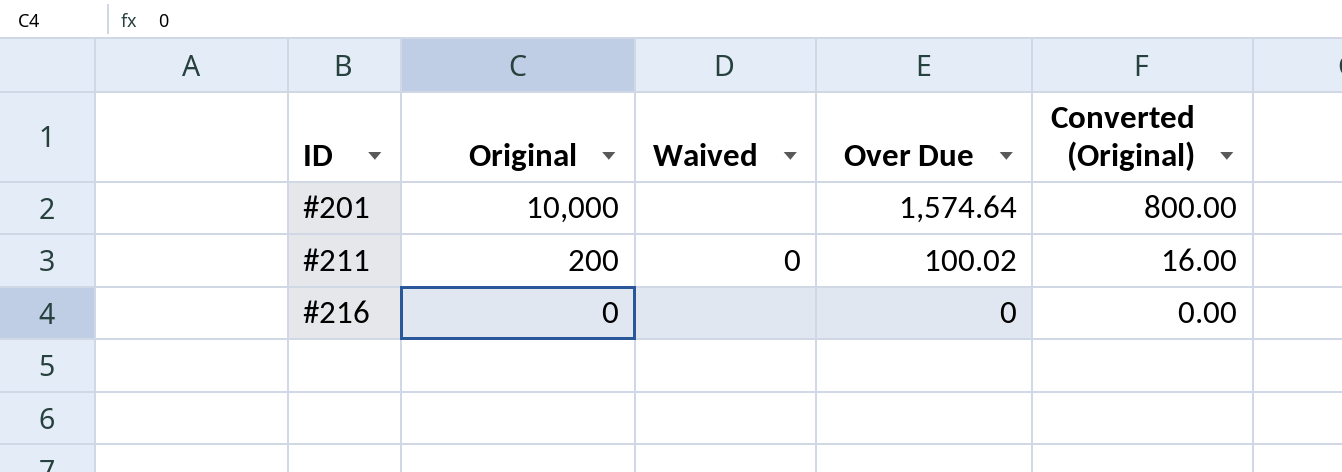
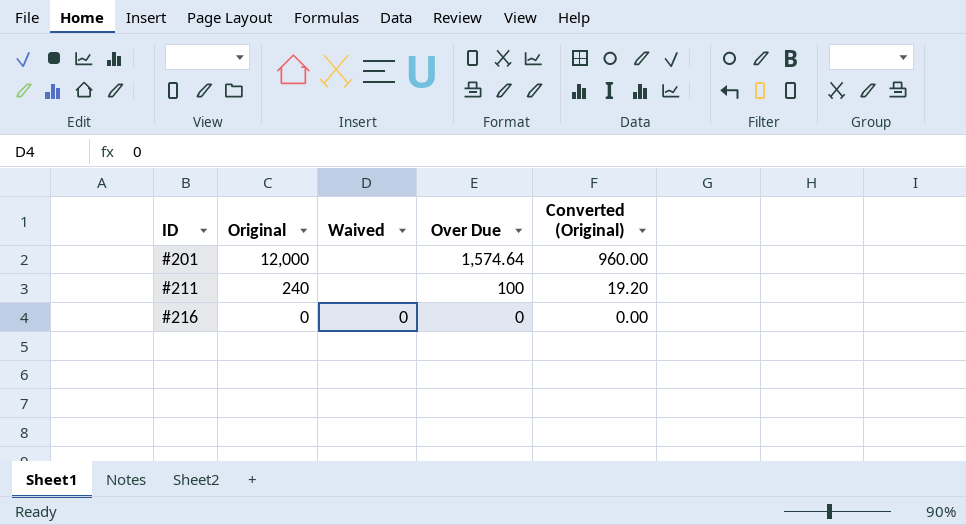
#201 | Original: 10,000 -> 12,000
#201 | Converted (Original): 800.00 -> 960.00
#211 | Original: 200 -> 240
#211 | Waived: 0 -> none
#211 | Over Due: 100.02 -> 100
#211 | Converted (Original): 16.00 -> 19.20
#216 | Waived: none -> 0

